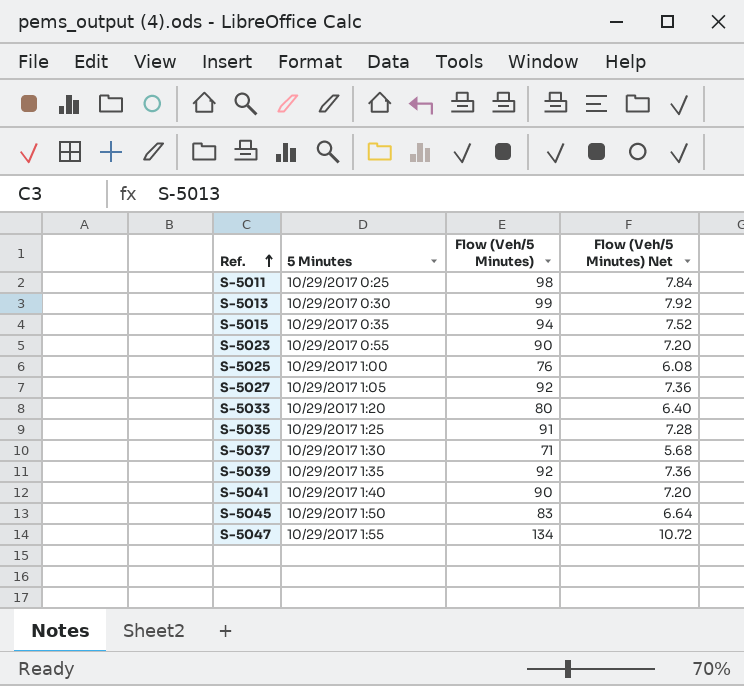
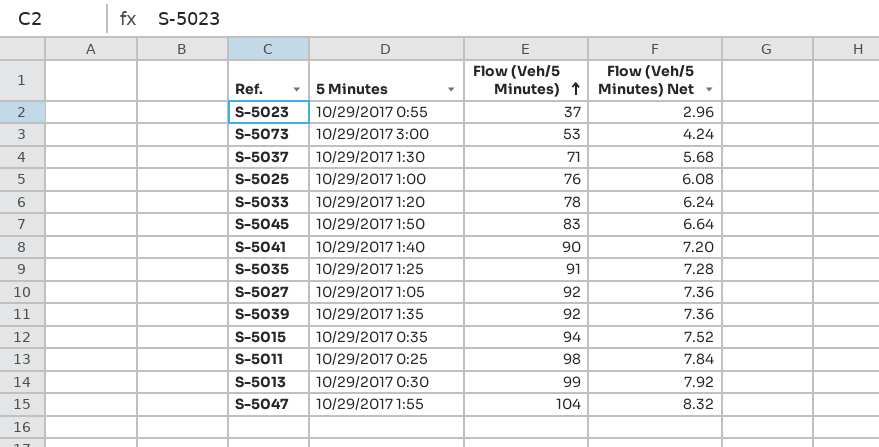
row order: Ref. ascending -> Flow (Veh/5 Minutes) ascending
S-5023 | Flow (Veh/5 Minutes): 90 -> 37
S-5023 | Flow (Veh/5 Minutes) Net: 7.20 -> 2.96
row S-5073: none -> 10/29/2017 3:00 | 53 | 4.24
S-5033 | Flow (Veh/5 Minutes): 80 -> 78
S-5033 | Flow (Veh/5 Minutes) Net: 6.40 -> 6.24
S-5047 | Flow (Veh/5 Minutes): 134 -> 104
S-5047 | Flow (Veh/5 Minutes) Net: 10.72 -> 8.32

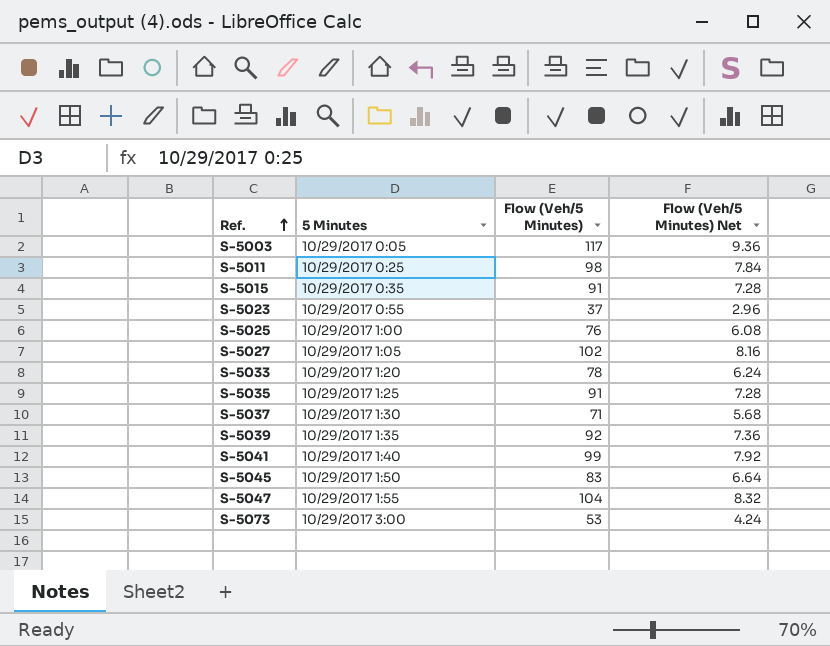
row order: Flow (Veh/5 Minutes) ascending -> Ref. ascending
row S-5013: 10/29/2017 0:30 | 99 | 7.92 -> none
row S-5003: none -> 10/29/2017 0:05 | 117 | 9.36
S-5015 | Flow (Veh/5 Minutes): 94 -> 91
S-5015 | Flow (Veh/5 Minutes) Net: 7.52 -> 7.28
S-5027 | Flow (Veh/5 Minutes): 92 -> 102
S-5027 | Flow (Veh/5 Minutes) Net: 7.36 -> 8.16
S-5041 | Flow (Veh/5 Minutes): 90 -> 99
S-5041 | Flow (Veh/5 Minutes) Net: 7.20 -> 7.92

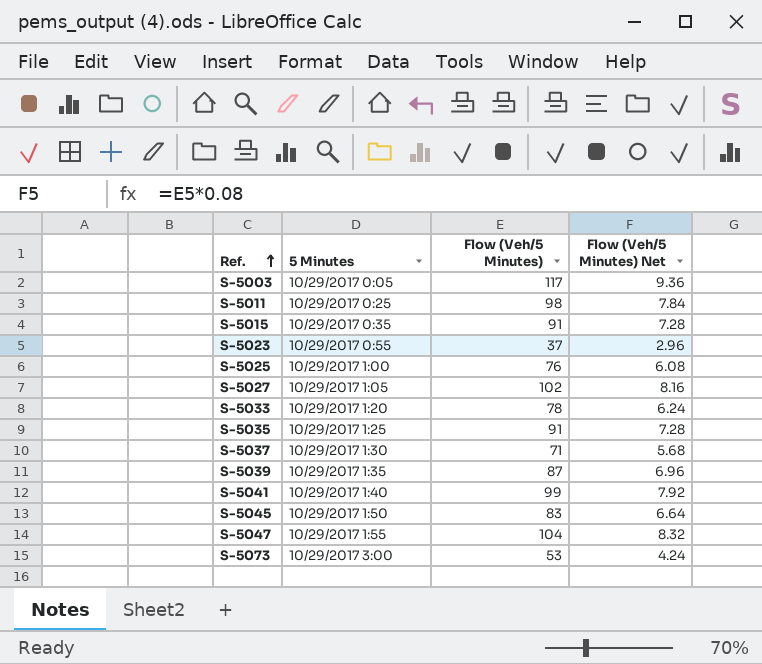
S-5039 | Flow (Veh/5 Minutes): 92 -> 87
S-5039 | Flow (Veh/5 Minutes) Net: 7.36 -> 6.96

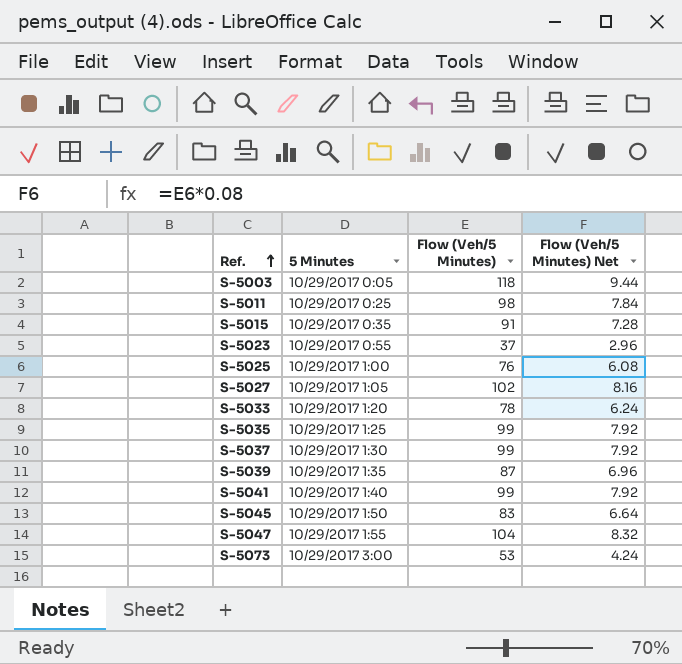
S-5003 | Flow (Veh/5 Minutes): 117 -> 118
S-5003 | Flow (Veh/5 Minutes) Net: 9.36 -> 9.44
S-5035 | Flow (Veh/5 Minutes): 91 -> 99
S-5035 | Flow (Veh/5 Minutes) Net: 7.28 -> 7.92
S-5037 | Flow (Veh/5 Minutes): 71 -> 99
S-5037 | Flow (Veh/5 Minutes) Net: 5.68 -> 7.92

